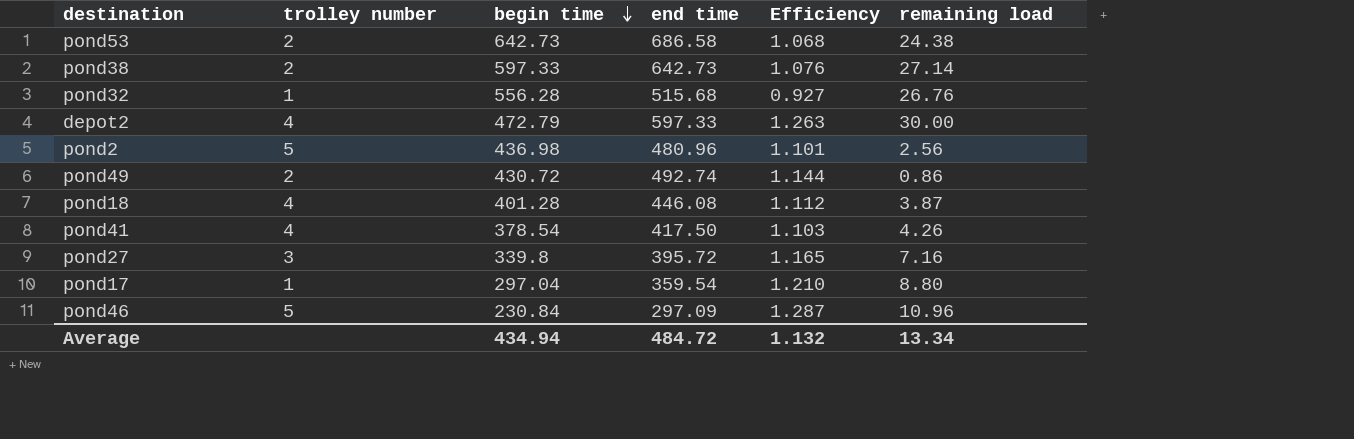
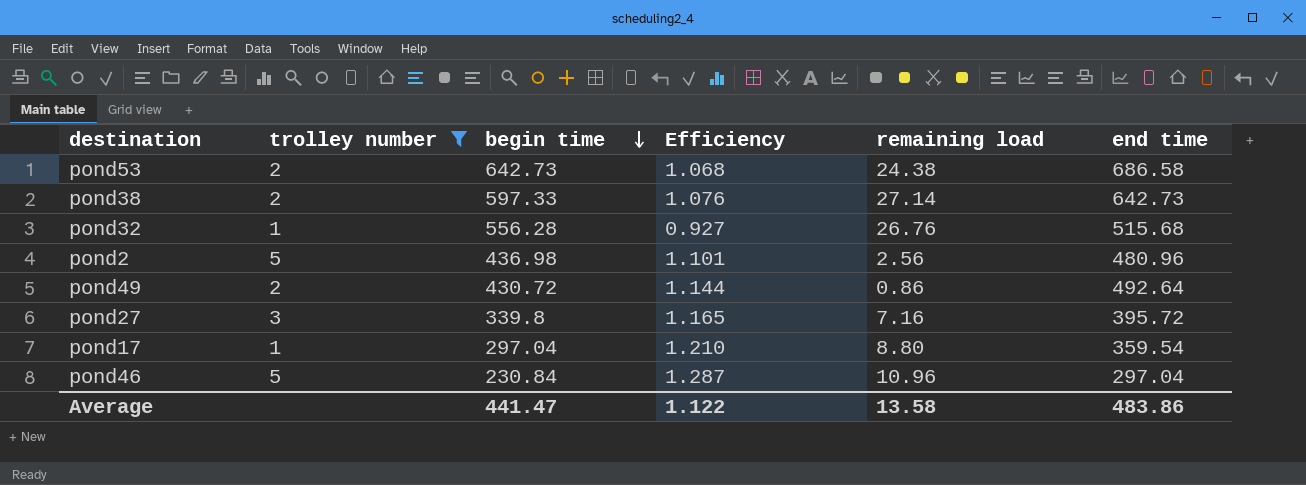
filter: none -> trolley number != 4
column end time | position: 4 -> 6
pond49 | end time: 492.74 -> 492.64
pond46 | end time: 297.09 -> 297.04
Average | begin time: 434.94 -> 441.47
Average | Efficiency: 1.132 -> 1.122
Average | remaining load: 13.34 -> 13.58
Average | end time: 484.72 -> 483.86

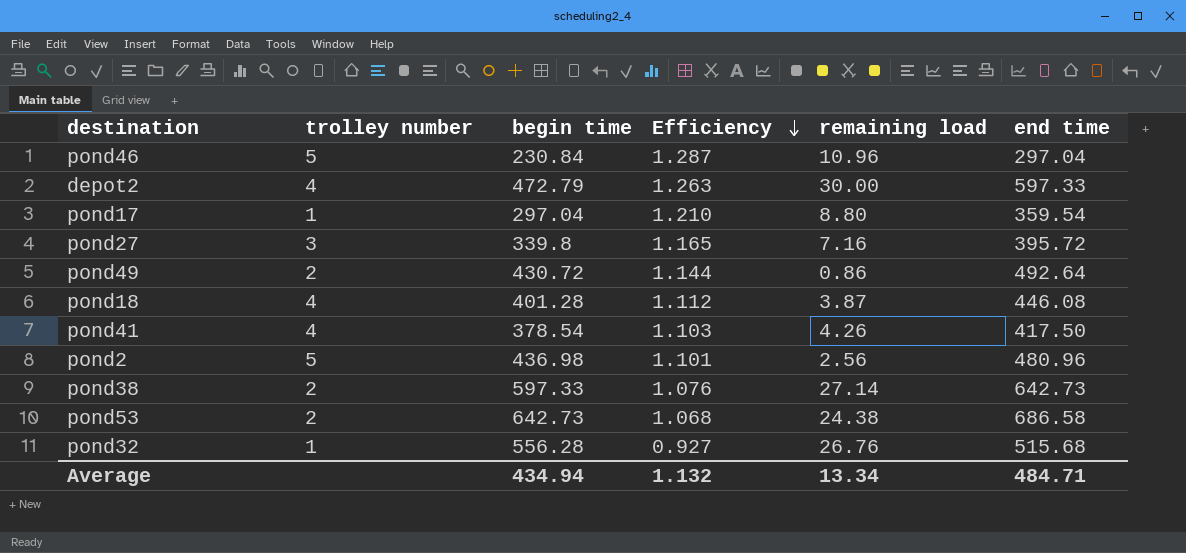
filter: trolley number != 4 -> none
row order: begin time descending -> Efficiency descending
Average | begin time: 441.47 -> 434.94
Average | Efficiency: 1.122 -> 1.132
Average | remaining load: 13.58 -> 13.34
Average | end time: 483.86 -> 484.71

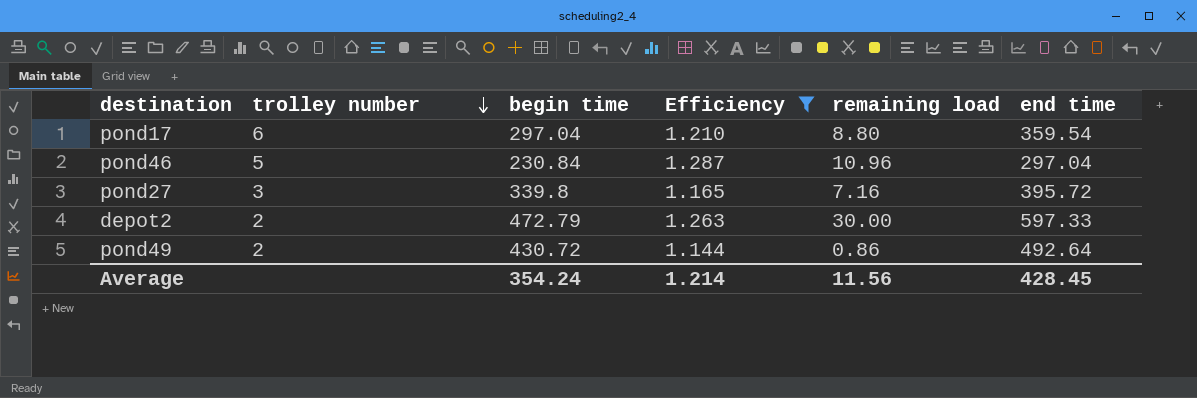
filter: none -> Efficiency >= 1.144
row order: Efficiency descending -> trolley number descending
pond17 | trolley number: 1 -> 6
depot2 | trolley number: 4 -> 2
Average | begin time: 434.94 -> 354.24
Average | Efficiency: 1.132 -> 1.214
Average | remaining load: 13.34 -> 11.56
Average | end time: 484.71 -> 428.45

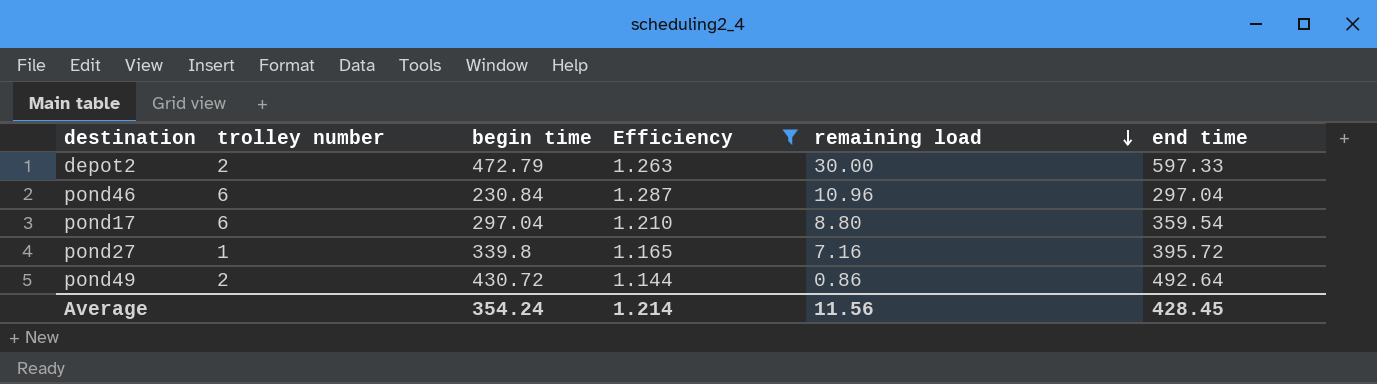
row order: trolley number descending -> remaining load descending
pond46 | trolley number: 5 -> 6
pond27 | trolley number: 3 -> 1

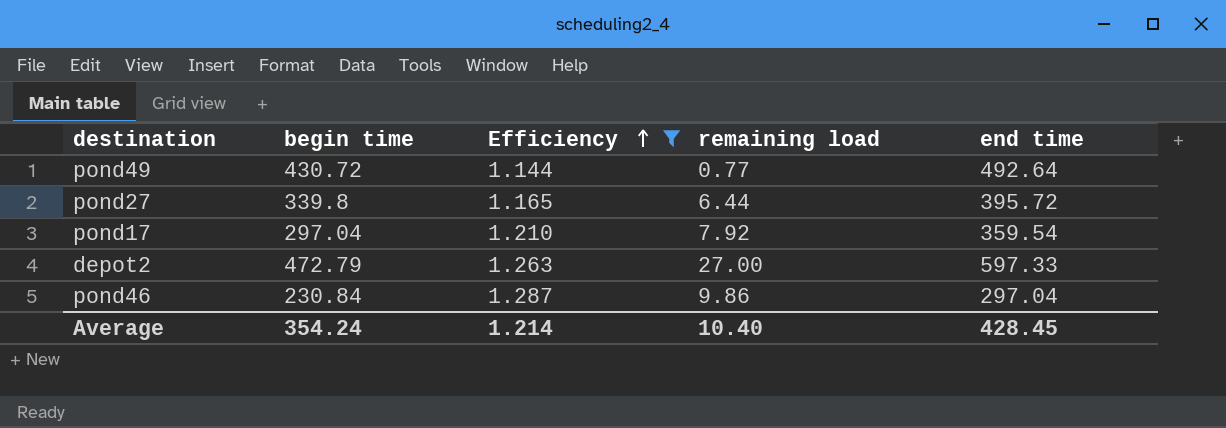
row order: remaining load descending -> Efficiency ascending
column trolley number | position: 2 -> none
pond49 | remaining load: 0.86 -> 0.77
pond27 | remaining load: 7.16 -> 6.44
pond17 | remaining load: 8.80 -> 7.92
depot2 | remaining load: 30.00 -> 27.00
pond46 | remaining load: 10.96 -> 9.86
Average | remaining load: 11.56 -> 10.40

